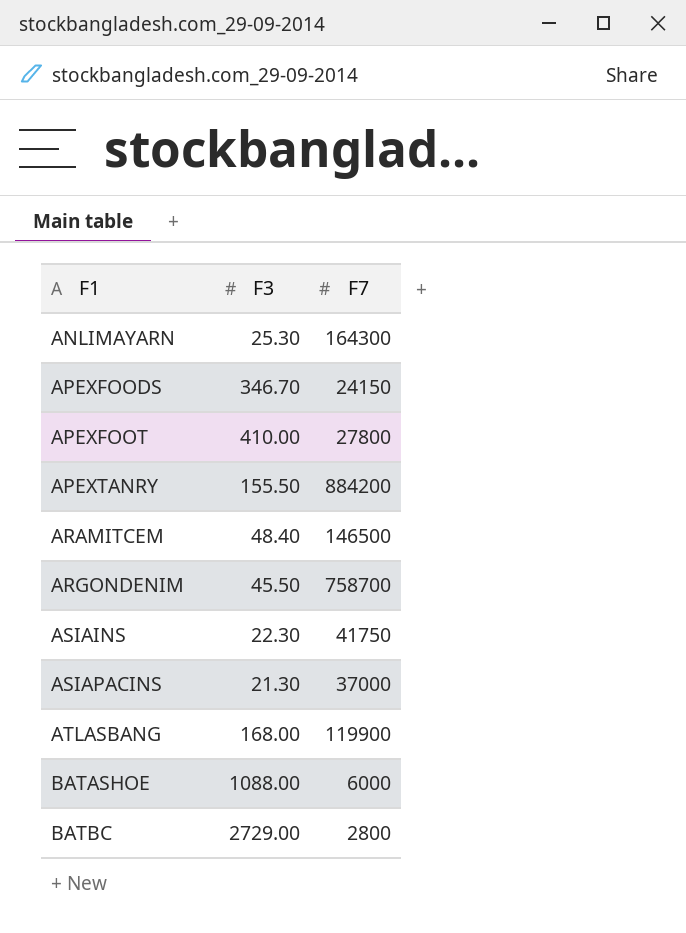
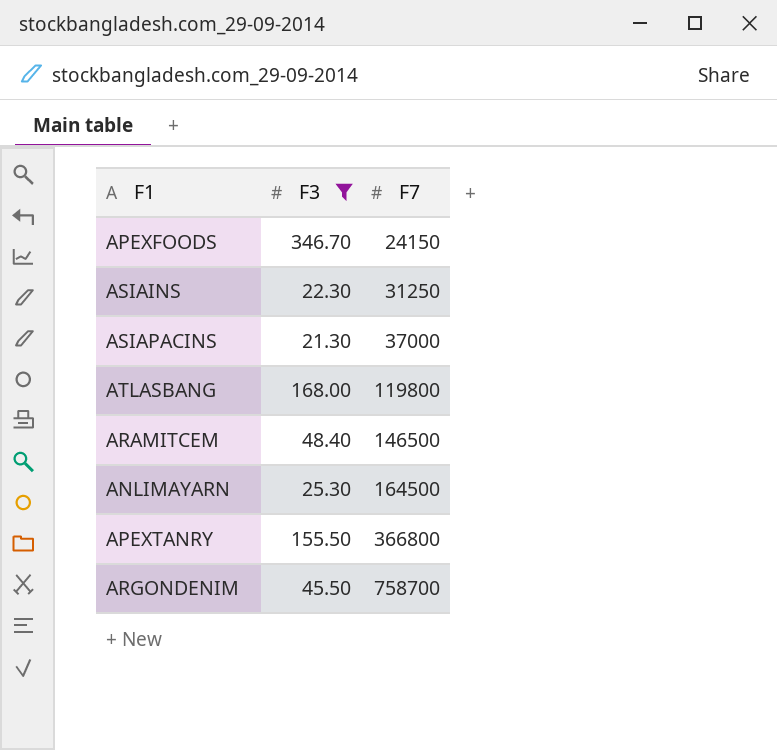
filter: none -> F3 <= 346.70
row order: F1 ascending -> F7 ascending
ASIAINS | F7: 41750 -> 31250
ATLASBANG | F7: 119900 -> 119800
ANLIMAYARN | F7: 164300 -> 164500
APEXTANRY | F7: 884200 -> 366800

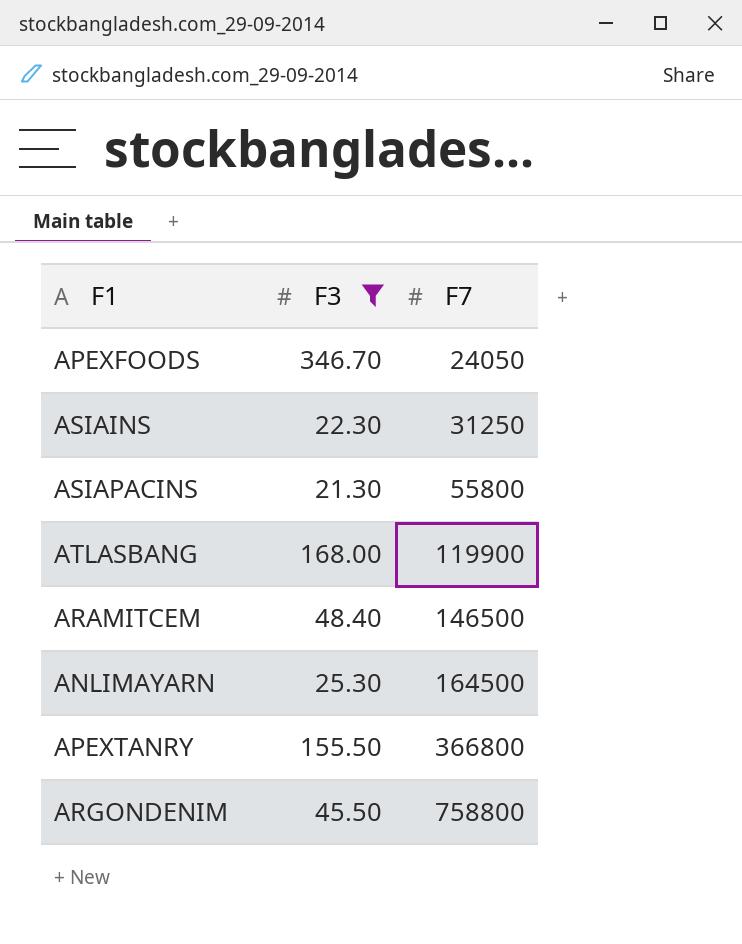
APEXFOODS | F7: 24150 -> 24050
ASIAPACINS | F7: 37000 -> 55800
ATLASBANG | F7: 119800 -> 119900
ARGONDENIM | F7: 758700 -> 758800

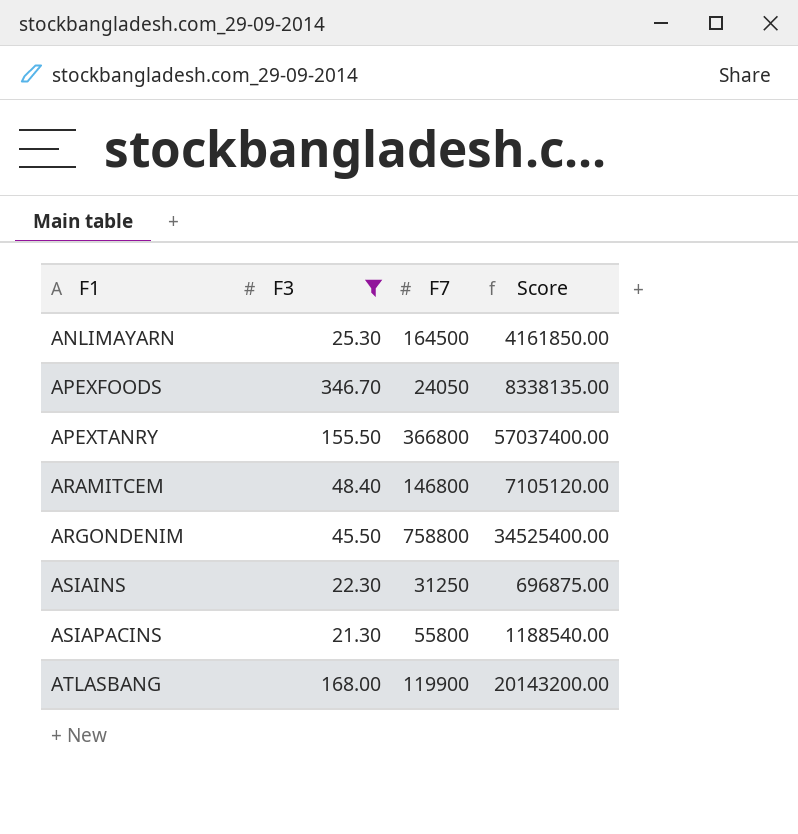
row order: F7 ascending -> F1 ascending
column Score | formula: none -> [F3] * [F7]
ARAMITCEM | F7: 146500 -> 146800

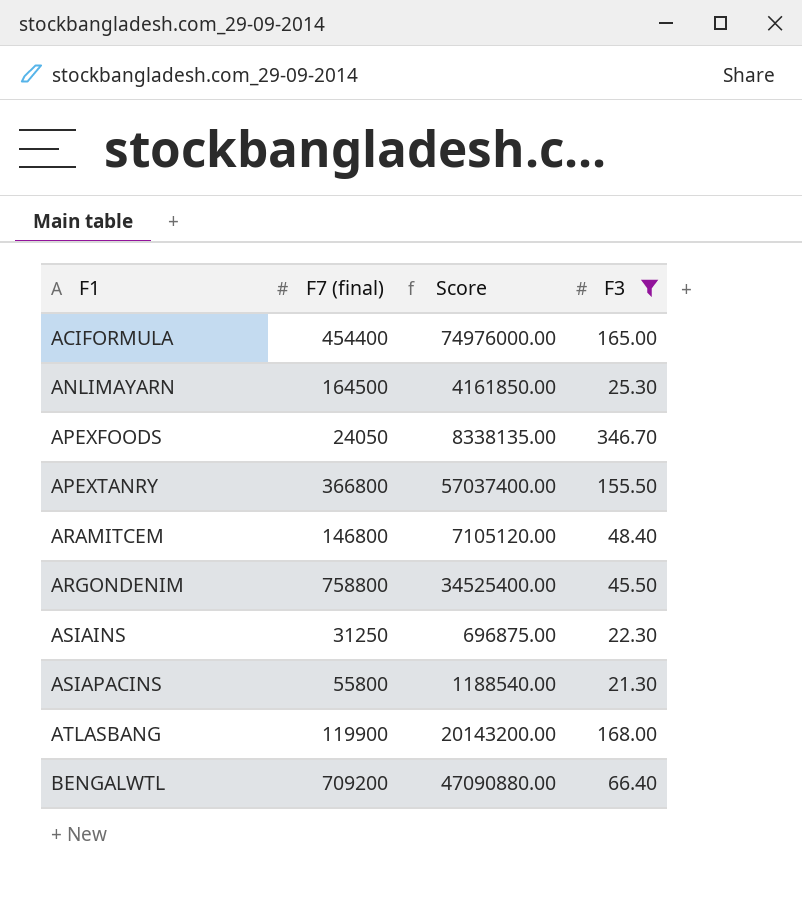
column name: F7 -> F7 (final)
column F3 | position: 2 -> 4
row ACIFORMULA: none -> 454400 | 74976000.00 | 165.00
row BENGALWTL: none -> 709200 | 47090880.00 | 66.40

